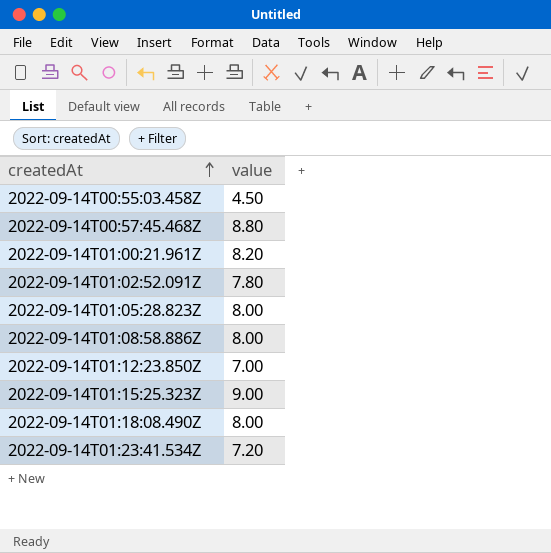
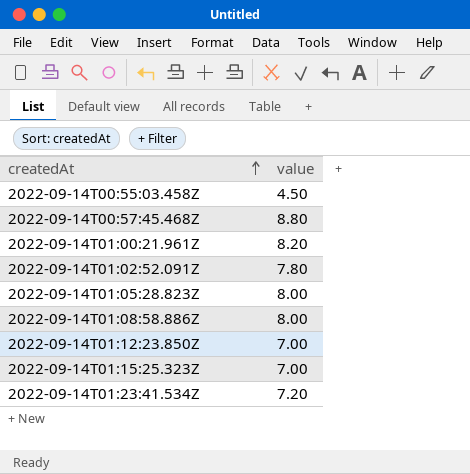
row 2022-09-14T01:18:08.490Z: 8.00 -> none
2022-09-14T01:15:25.323Z | value: 9.00 -> 7.00

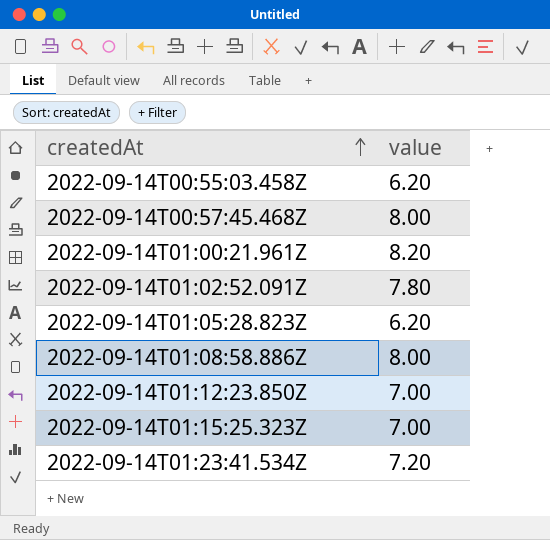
2022-09-14T00:55:03.458Z | value: 4.50 -> 6.20
2022-09-14T00:57:45.468Z | value: 8.80 -> 8.00
2022-09-14T01:05:28.823Z | value: 8.00 -> 6.20

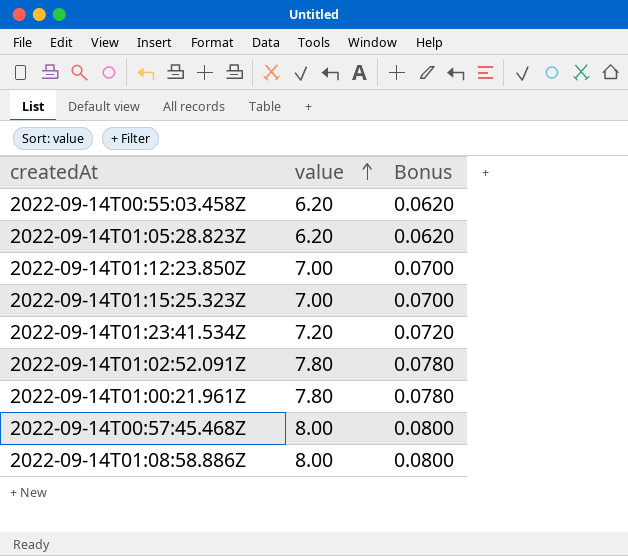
row order: createdAt ascending -> value ascending
column Bonus | formula: none -> [value] * 0.01
2022-09-14T01:00:21.961Z | value: 8.20 -> 7.80

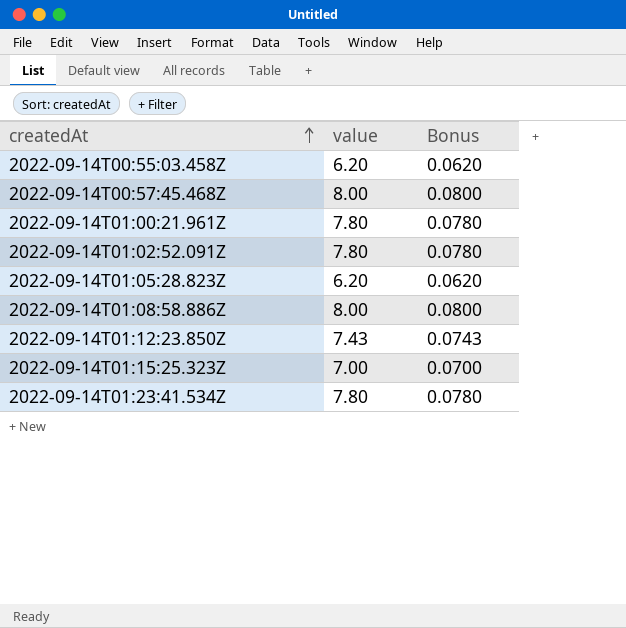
row order: value ascending -> createdAt ascending
2022-09-14T01:12:23.850Z | value: 7.00 -> 7.43
2022-09-14T01:12:23.850Z | Bonus: 0.0700 -> 0.0743
2022-09-14T01:23:41.534Z | value: 7.20 -> 7.80
2022-09-14T01:23:41.534Z | Bonus: 0.0720 -> 0.0780

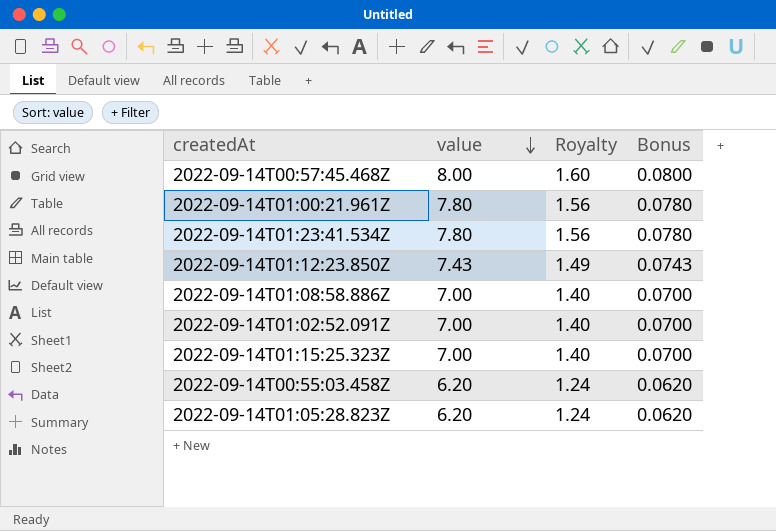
row order: createdAt ascending -> value descending
column Royalty | formula: none -> [value] * 0.2
2022-09-14T01:08:58.886Z | value: 8.00 -> 7.00
2022-09-14T01:08:58.886Z | Bonus: 0.0800 -> 0.0700
2022-09-14T01:02:52.091Z | value: 7.80 -> 7.00
2022-09-14T01:02:52.091Z | Bonus: 0.0780 -> 0.0700

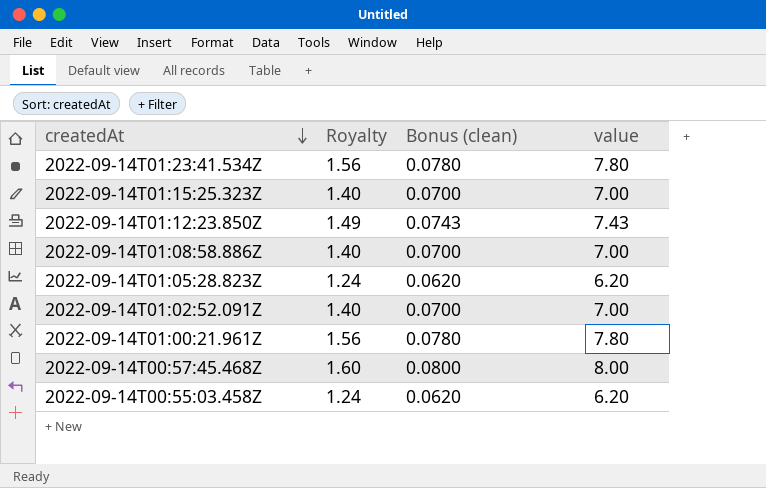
row order: value descending -> createdAt descending
column name: Bonus -> Bonus (clean)
column value | position: 2 -> 4

